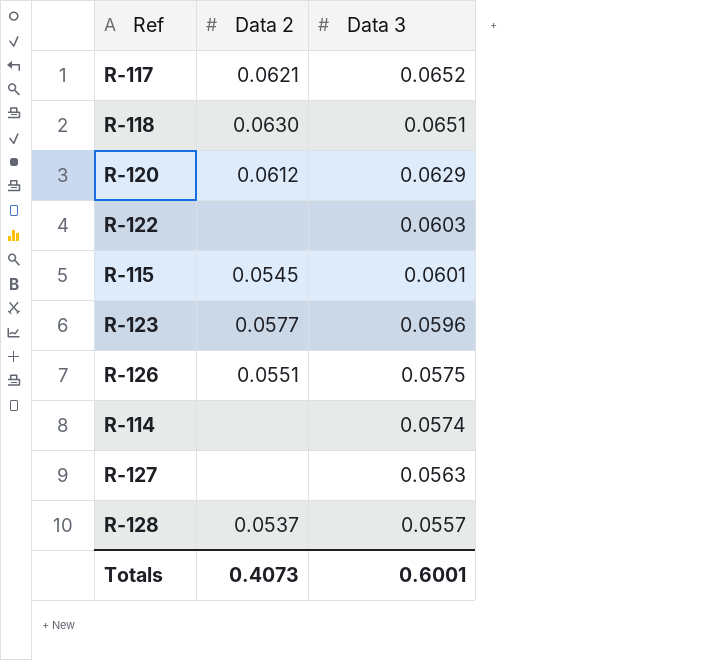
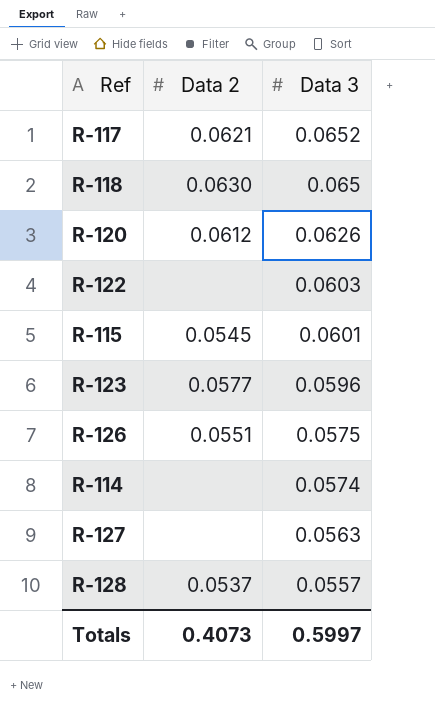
R-118 | Data 3: 0.0651 -> 0.065
R-120 | Data 3: 0.0629 -> 0.0626
Totals | Data 3: 0.6001 -> 0.5997

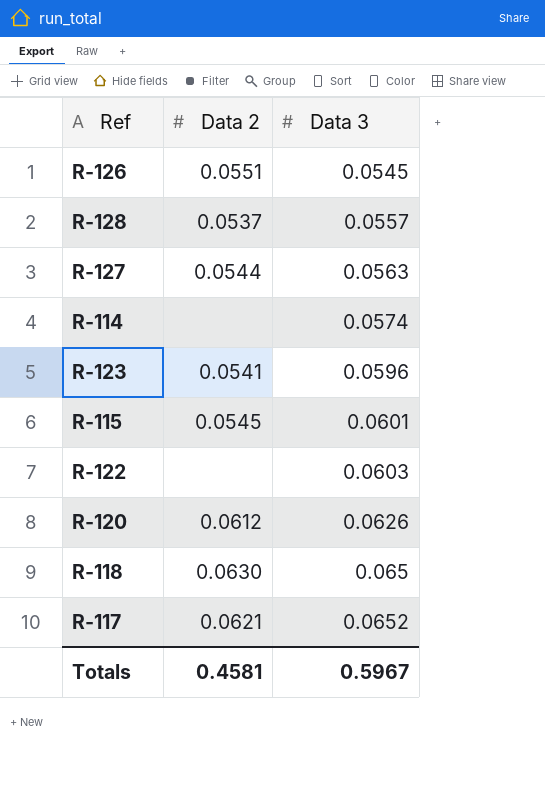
row order: Data 3 descending -> Data 3 ascending
R-126 | Data 3: 0.0575 -> 0.0545
R-127 | Data 2: none -> 0.0544
R-123 | Data 2: 0.0577 -> 0.0541
Totals | Data 2: 0.4073 -> 0.4581
Totals | Data 3: 0.5997 -> 0.5967

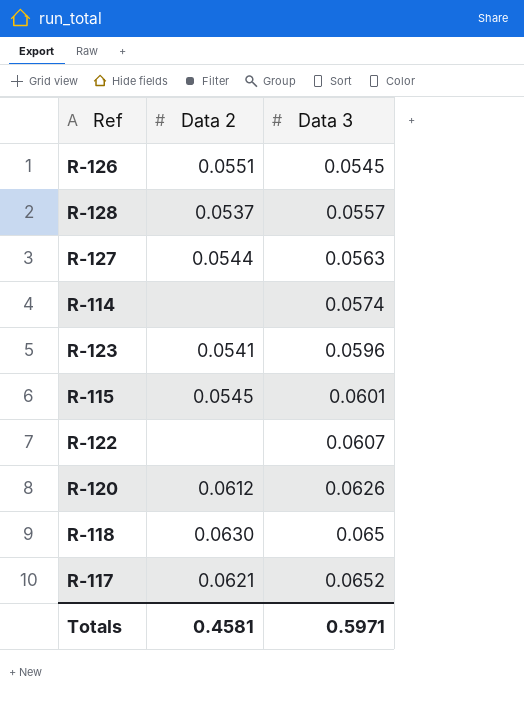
R-122 | Data 3: 0.0603 -> 0.0607
Totals | Data 3: 0.5967 -> 0.5971

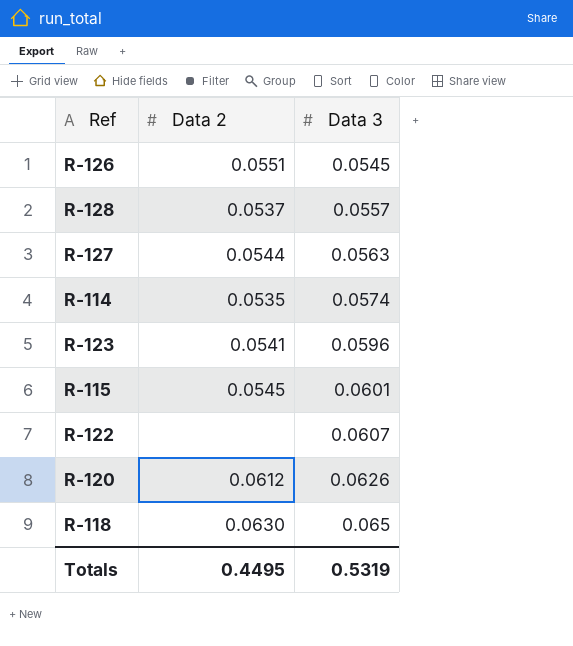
row R-117: 0.0621 | 0.0652 -> none
R-114 | Data 2: none -> 0.0535
Totals | Data 2: 0.4581 -> 0.4495
Totals | Data 3: 0.5971 -> 0.5319

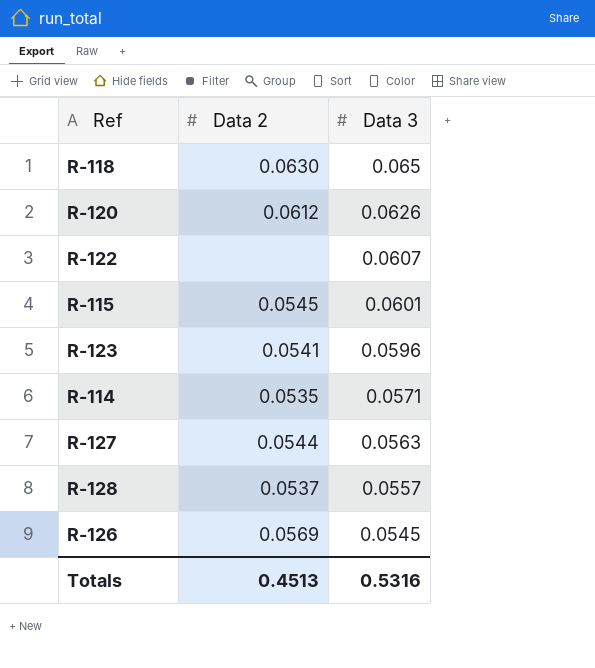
row order: Data 3 ascending -> Data 3 descending
R-114 | Data 3: 0.0574 -> 0.0571
R-126 | Data 2: 0.0551 -> 0.0569
Totals | Data 2: 0.4495 -> 0.4513
Totals | Data 3: 0.5319 -> 0.5316

